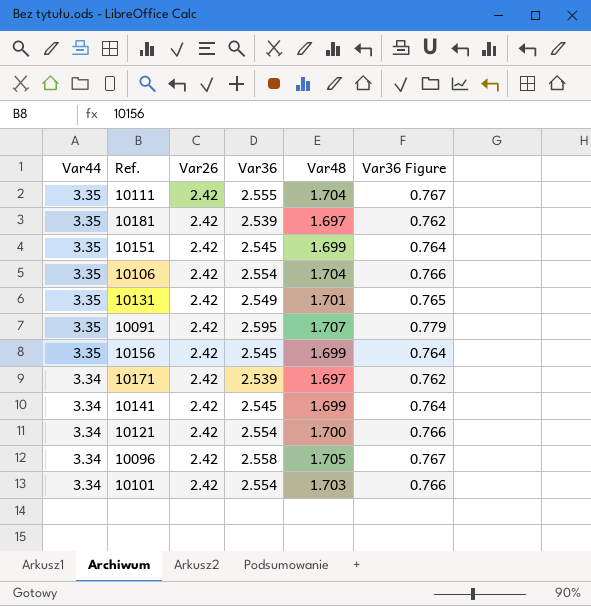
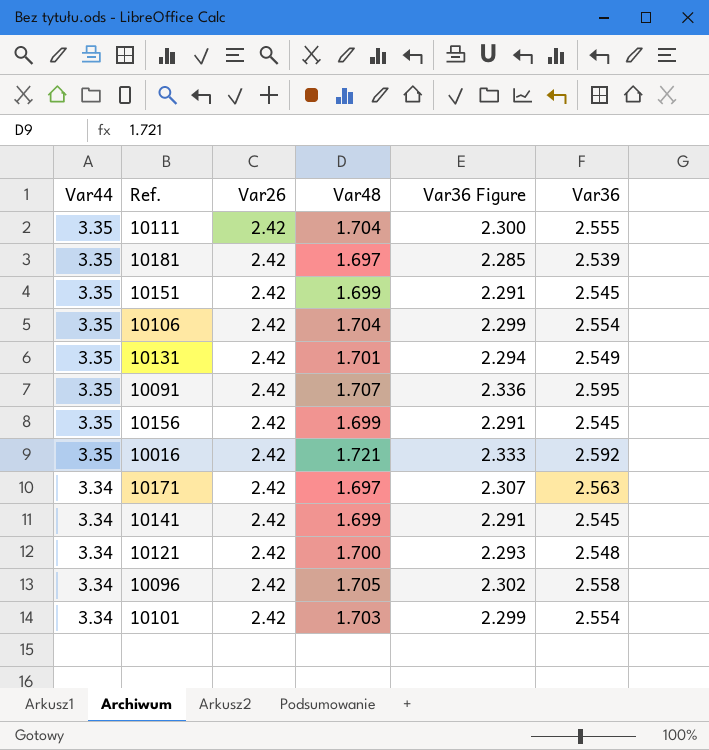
column Var36 Figure | formula: [Var36] * 0.3 -> [Var36] * 0.9
column Var36 | position: 4 -> 6
row 10016: none -> 3.35 | 2.42 | 1.721 | 2.333 | 2.592
10171 | Var36: 2.539 -> 2.563
10121 | Var36: 2.554 -> 2.548

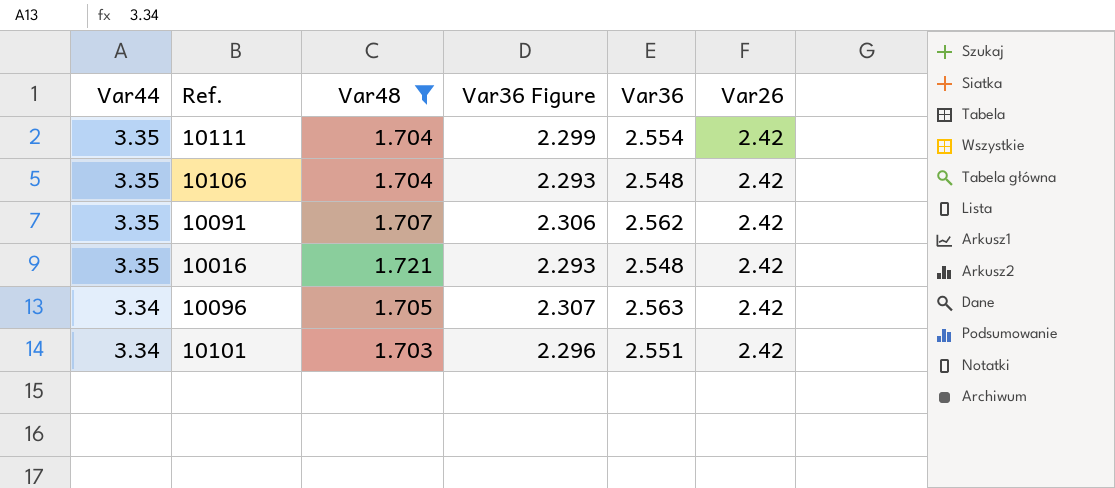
filter: none -> Var48 >= 1.703
column Var26 | position: 3 -> 6
10111 | Var36 Figure: 2.300 -> 2.299
10111 | Var36: 2.555 -> 2.554
10106 | Var36 Figure: 2.299 -> 2.293
10106 | Var36: 2.554 -> 2.548
10091 | Var36 Figure: 2.336 -> 2.306
10091 | Var36: 2.595 -> 2.562
10016 | Var36 Figure: 2.333 -> 2.293
10016 | Var36: 2.592 -> 2.548
10096 | Var36 Figure: 2.302 -> 2.307
10096 | Var36: 2.558 -> 2.563
10101 | Var36 Figure: 2.299 -> 2.296
10101 | Var36: 2.554 -> 2.551

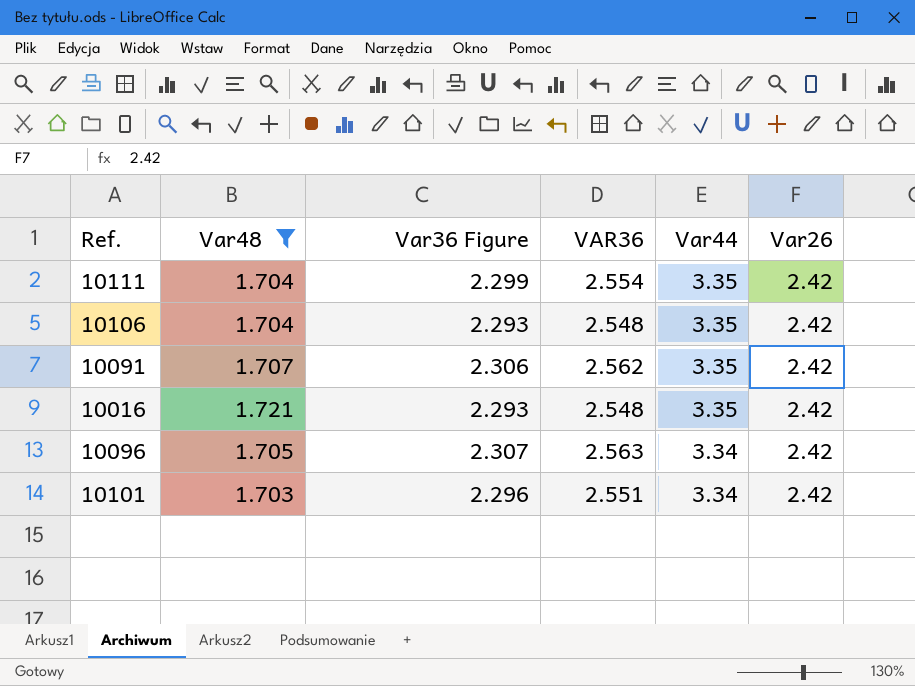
column name: Var36 -> VAR36
column Var44 | position: 1 -> 5

